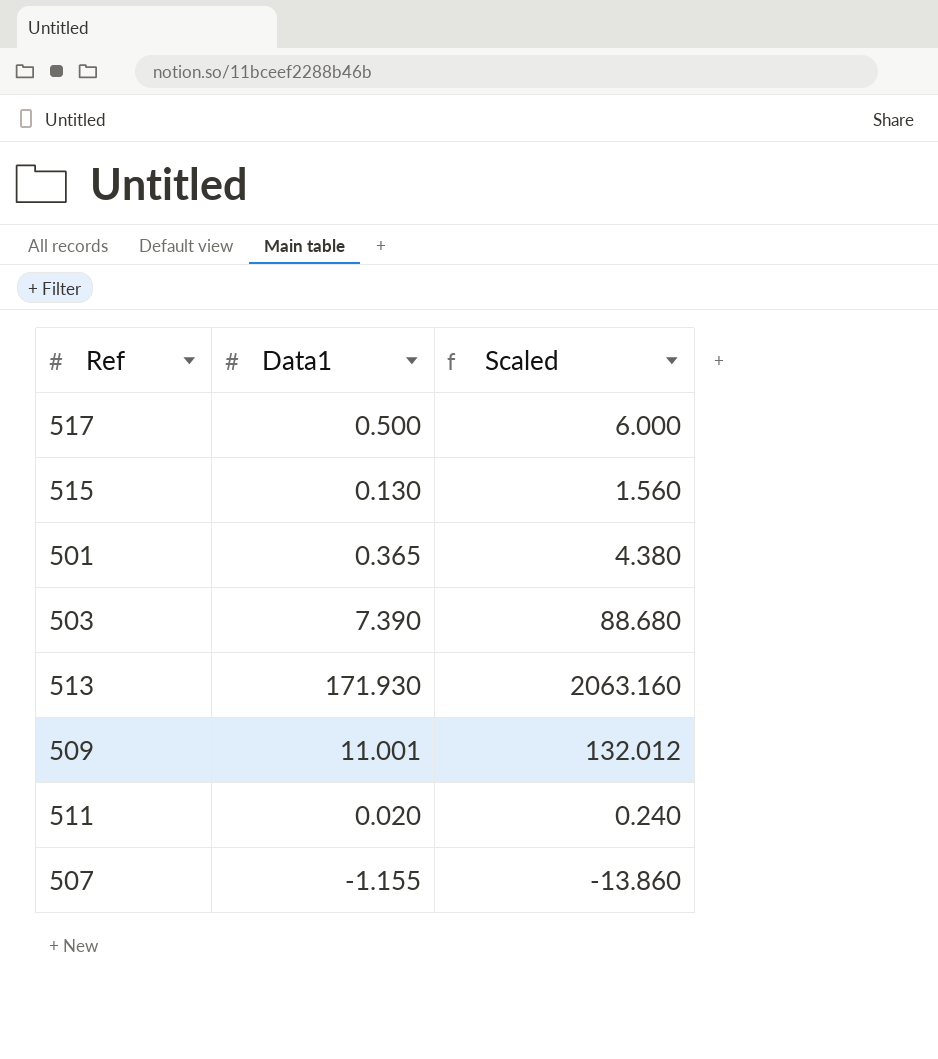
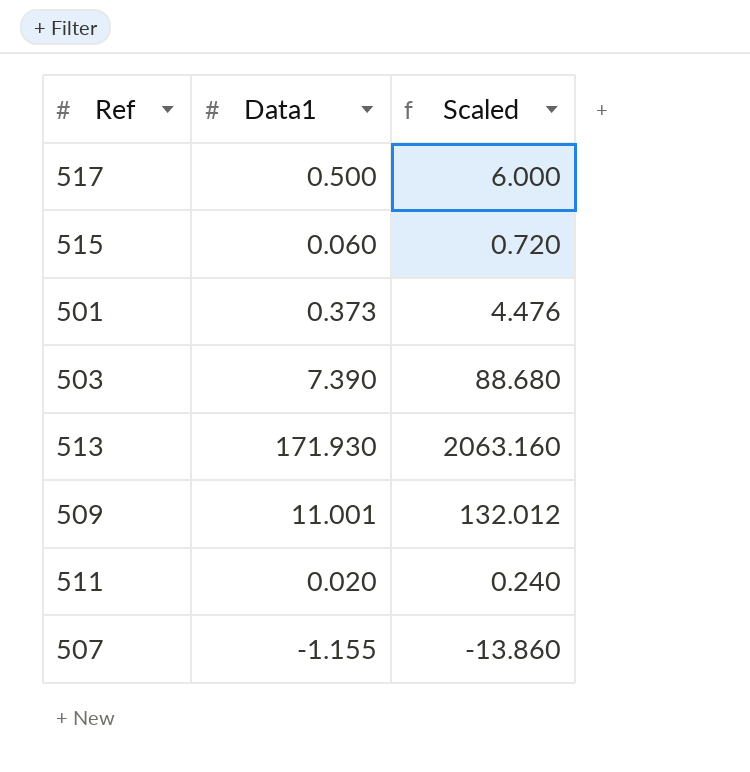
515 | Data1: 0.130 -> 0.060
515 | Scaled: 1.560 -> 0.720
501 | Data1: 0.365 -> 0.373
501 | Scaled: 4.380 -> 4.476

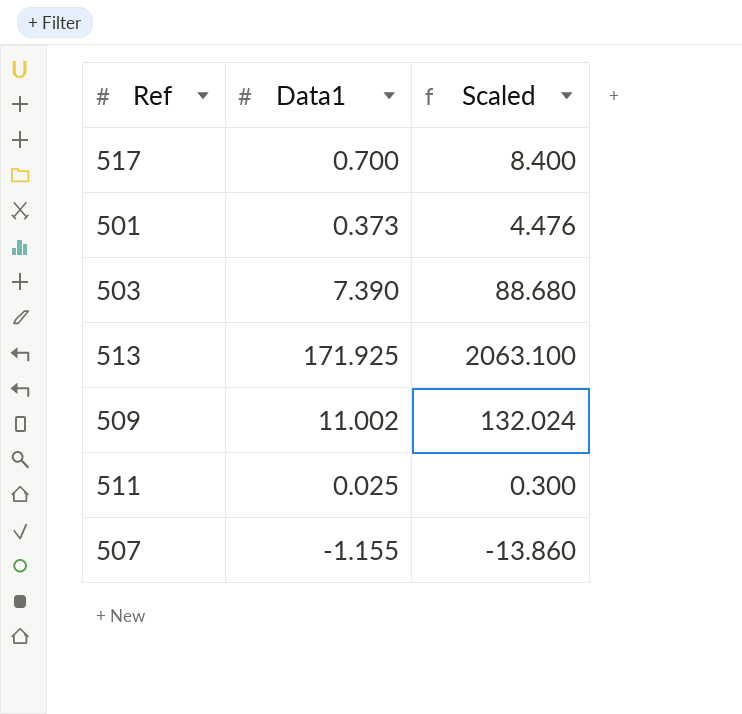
row 515: 0.060 | 0.720 -> none
517 | Data1: 0.500 -> 0.700
517 | Scaled: 6.000 -> 8.400
513 | Data1: 171.930 -> 171.925
513 | Scaled: 2063.160 -> 2063.100
509 | Data1: 11.001 -> 11.002
509 | Scaled: 132.012 -> 132.024
511 | Data1: 0.020 -> 0.025
511 | Scaled: 0.240 -> 0.300

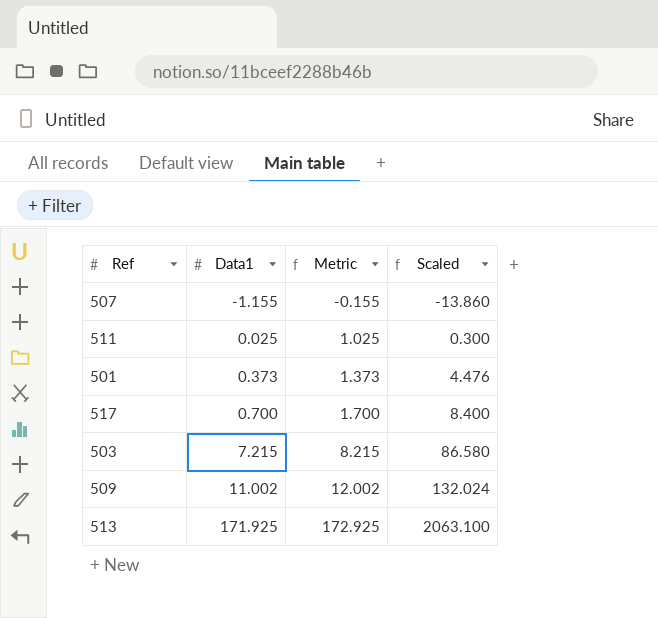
row order: none -> Data1 ascending
column Metric | formula: none -> [Data1] + 1
503 | Data1: 7.390 -> 7.215
503 | Scaled: 88.680 -> 86.580

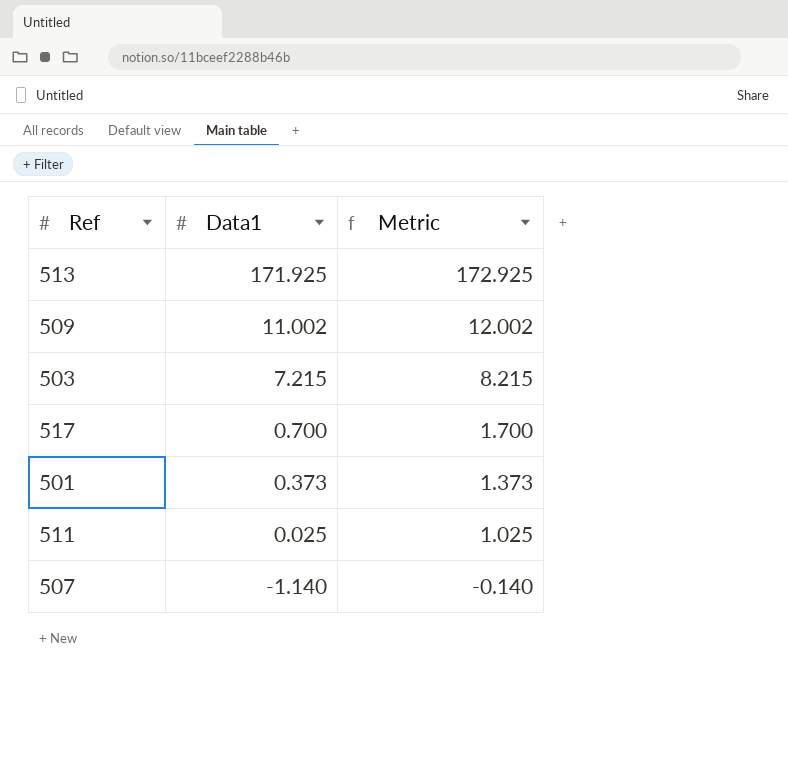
row order: Data1 ascending -> Data1 descending
column Scaled | formula: [Data1] * 12 -> none
507 | Data1: -1.155 -> -1.140
507 | Metric: -0.155 -> -0.140

